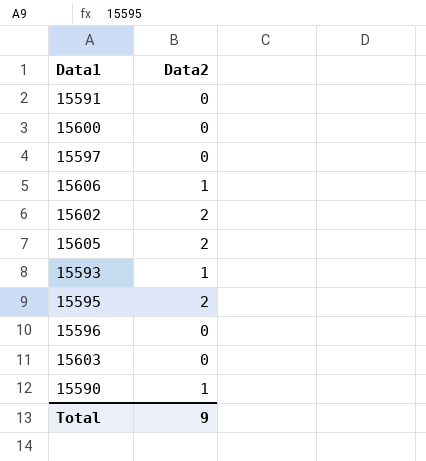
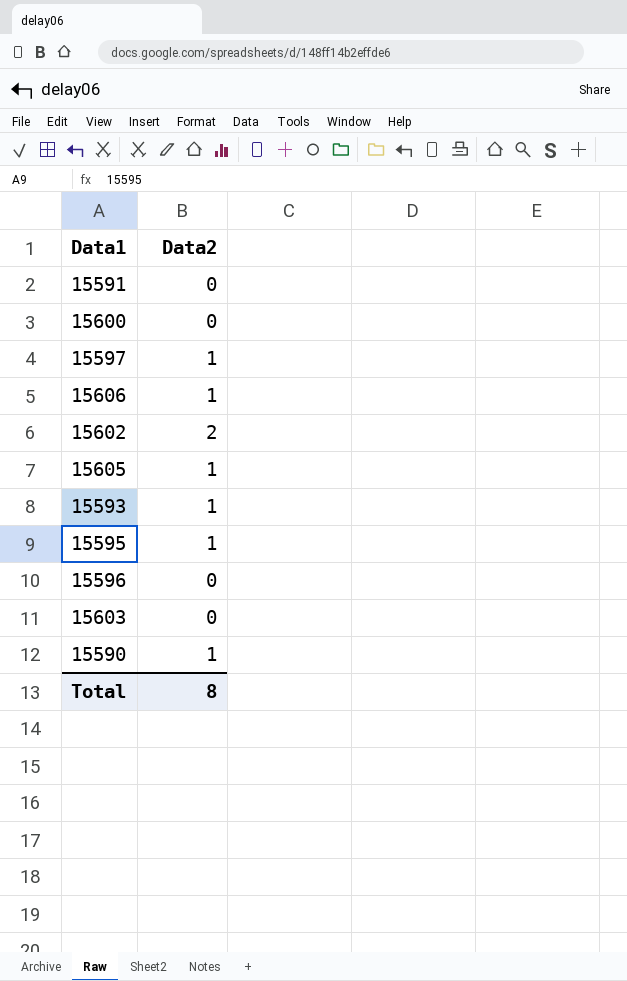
15597 | Data2: 0 -> 1
15605 | Data2: 2 -> 1
15595 | Data2: 2 -> 1
Total | Data2: 9 -> 8

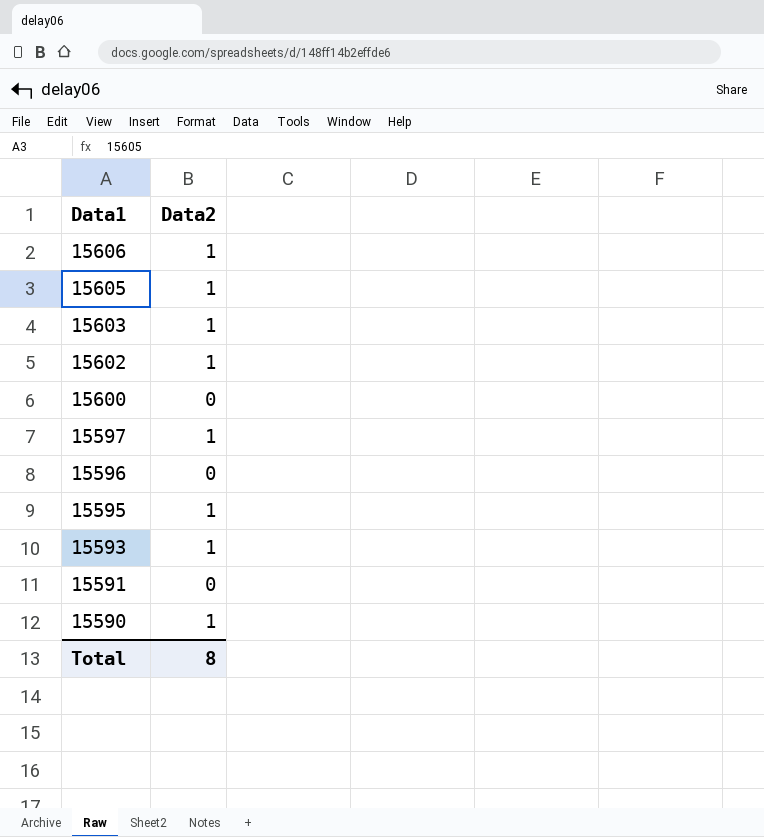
row order: none -> Data1 descending
15603 | Data2: 0 -> 1
15602 | Data2: 2 -> 1

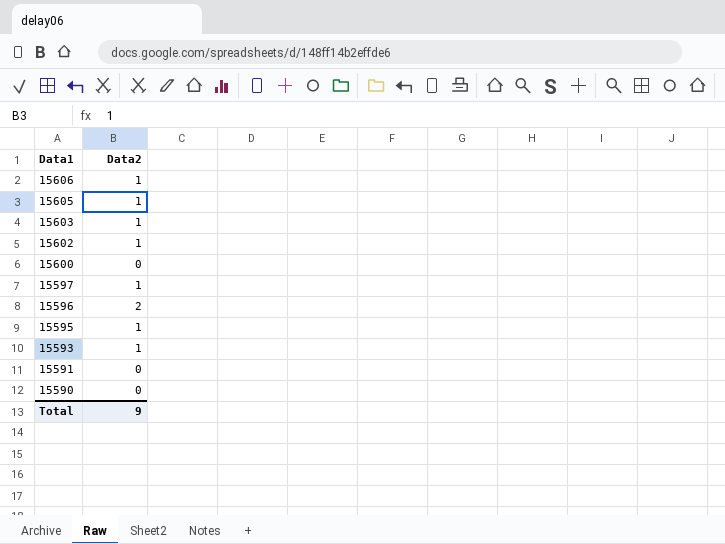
15596 | Data2: 0 -> 2
15590 | Data2: 1 -> 0
Total | Data2: 8 -> 9

